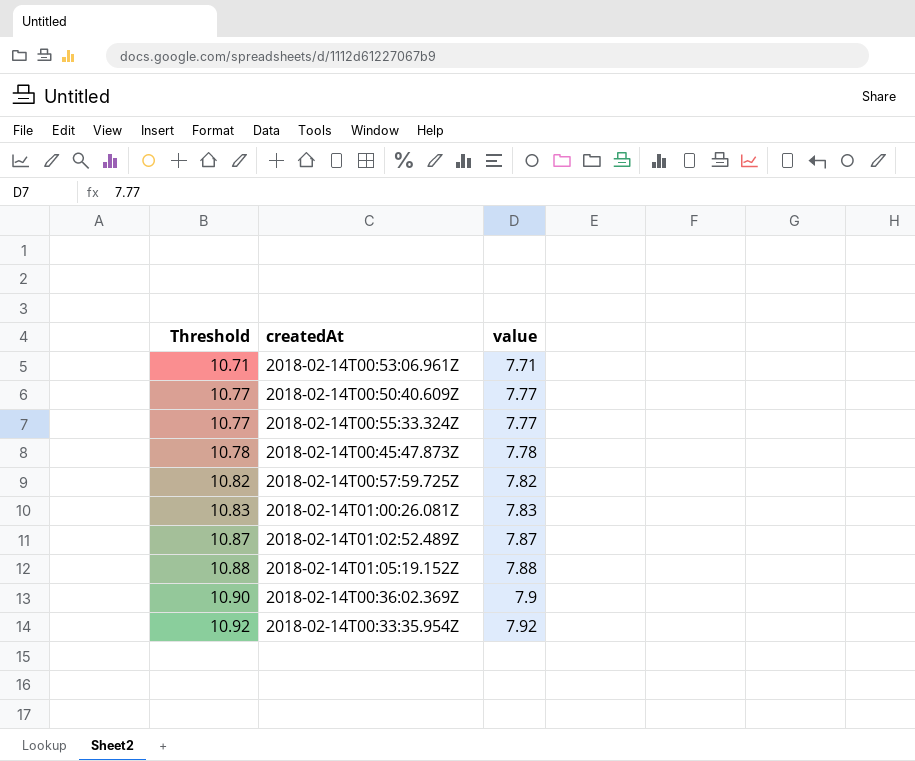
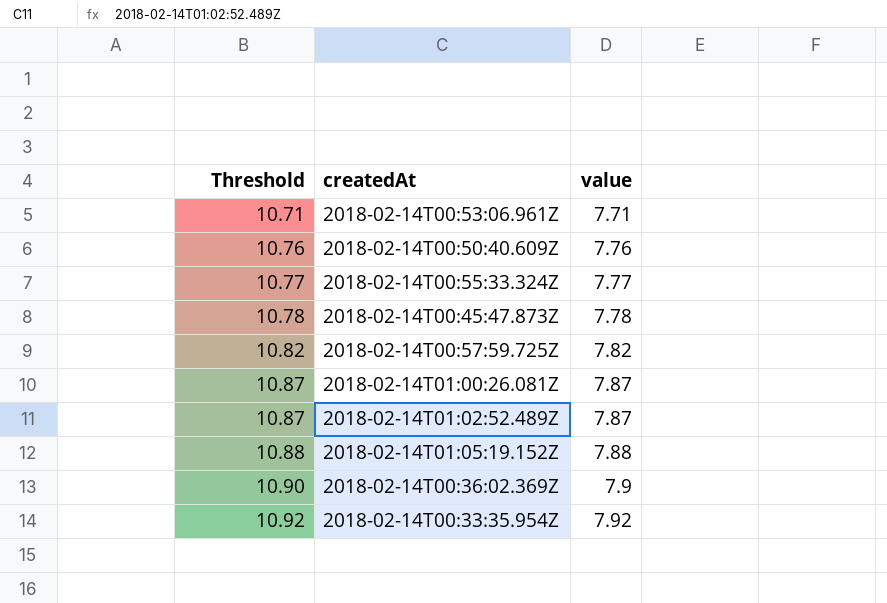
2018-02-14T00:50:40.609Z | Threshold: 10.77 -> 10.76
2018-02-14T00:50:40.609Z | value: 7.77 -> 7.76
2018-02-14T01:00:26.081Z | Threshold: 10.83 -> 10.87
2018-02-14T01:00:26.081Z | value: 7.83 -> 7.87

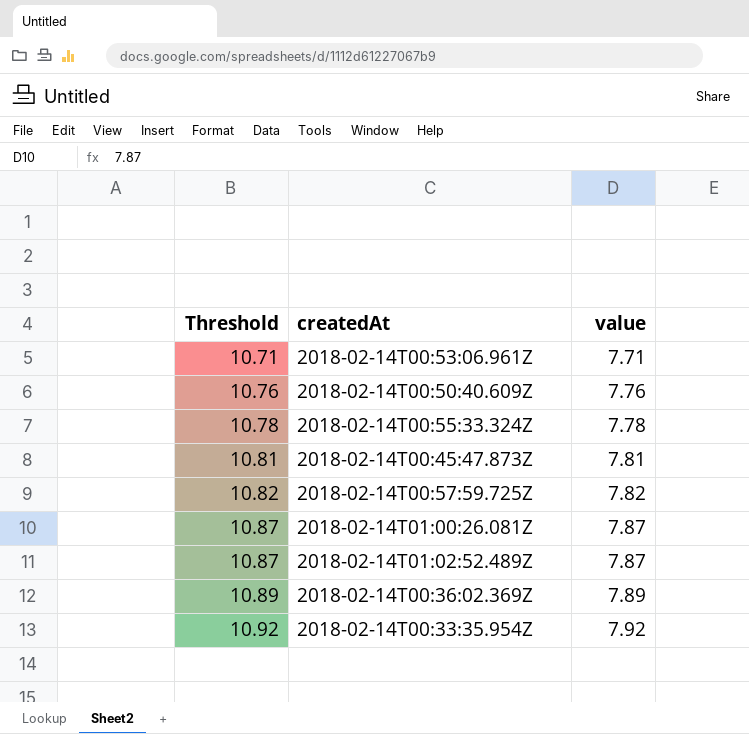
row 2018-02-14T01:05:19.152Z: 10.88 | 7.88 -> none
2018-02-14T00:55:33.324Z | Threshold: 10.77 -> 10.78
2018-02-14T00:55:33.324Z | value: 7.77 -> 7.78
2018-02-14T00:45:47.873Z | Threshold: 10.78 -> 10.81
2018-02-14T00:45:47.873Z | value: 7.78 -> 7.81
2018-02-14T00:36:02.369Z | Threshold: 10.90 -> 10.89
2018-02-14T00:36:02.369Z | value: 7.9 -> 7.89

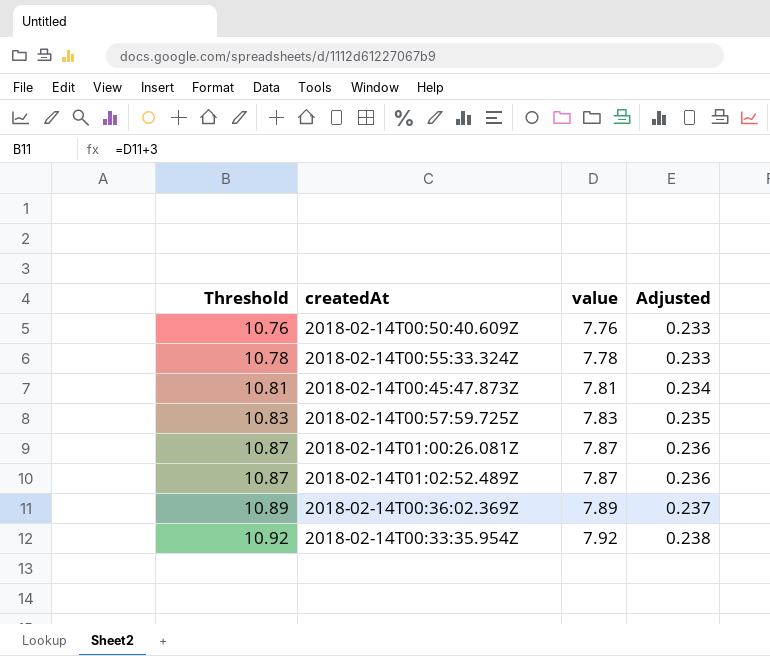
column Adjusted | formula: none -> [value] * 0.03
row 2018-02-14T00:53:06.961Z: 10.71 | 7.71 -> none
2018-02-14T00:57:59.725Z | Threshold: 10.82 -> 10.83
2018-02-14T00:57:59.725Z | value: 7.82 -> 7.83

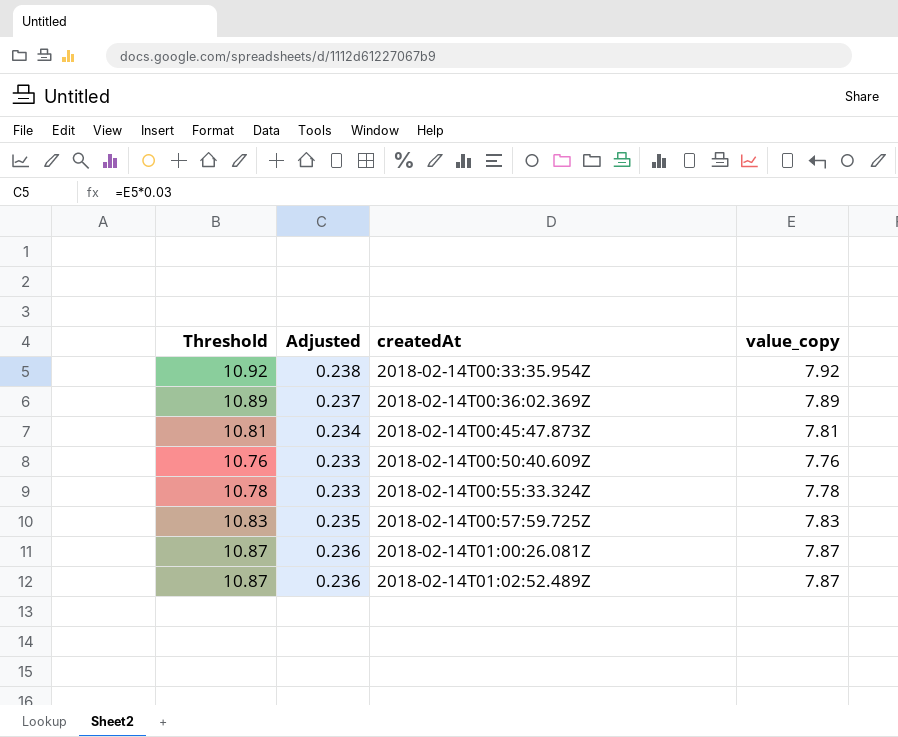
row order: Threshold ascending -> createdAt ascending
column Adjusted | position: 4 -> 2
column name: value -> value_copy

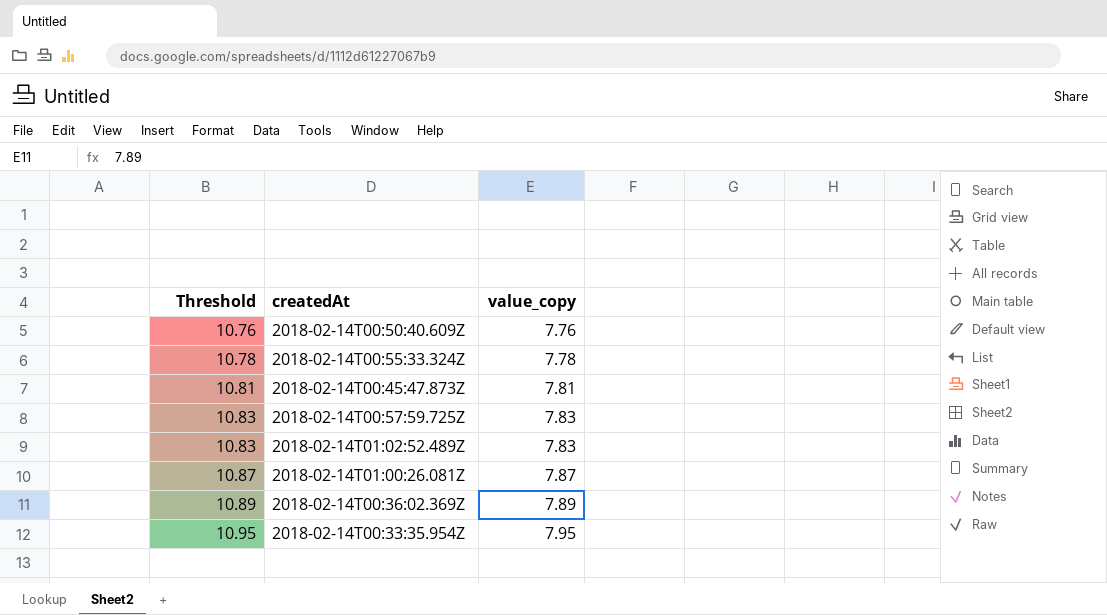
row order: createdAt ascending -> Threshold ascending
column Adjusted | formula: [value_copy] * 0.03 -> none
2018-02-14T01:02:52.489Z | Threshold: 10.87 -> 10.83
2018-02-14T01:02:52.489Z | value_copy: 7.87 -> 7.83
2018-02-14T00:33:35.954Z | Threshold: 10.92 -> 10.95
2018-02-14T00:33:35.954Z | value_copy: 7.92 -> 7.95

